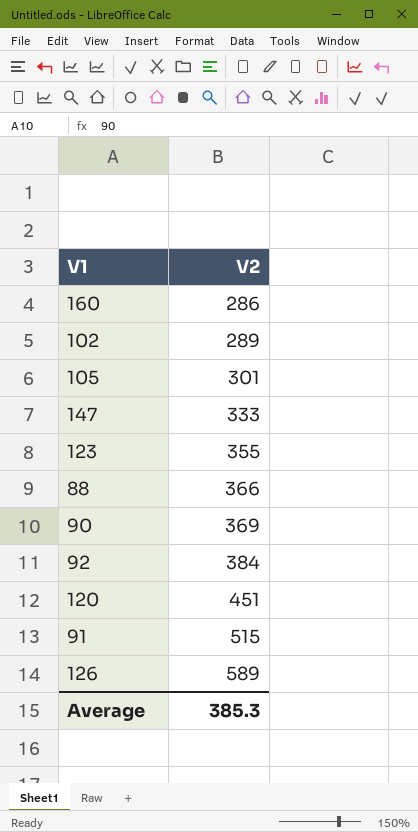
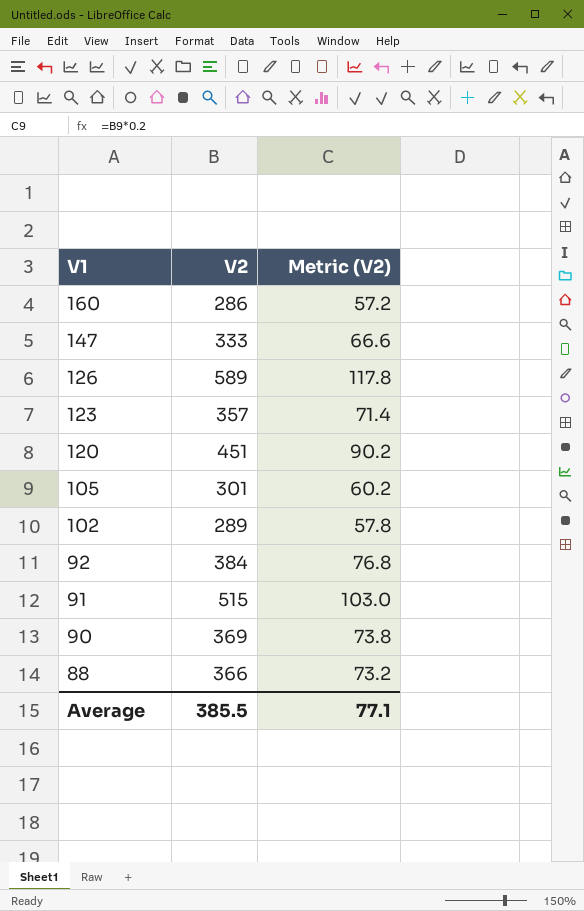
row order: V2 ascending -> V1 descending
column Metric (V2) | formula: none -> [V2] * 0.2
123 | V2: 355 -> 357
Average | V2: 385.3 -> 385.5

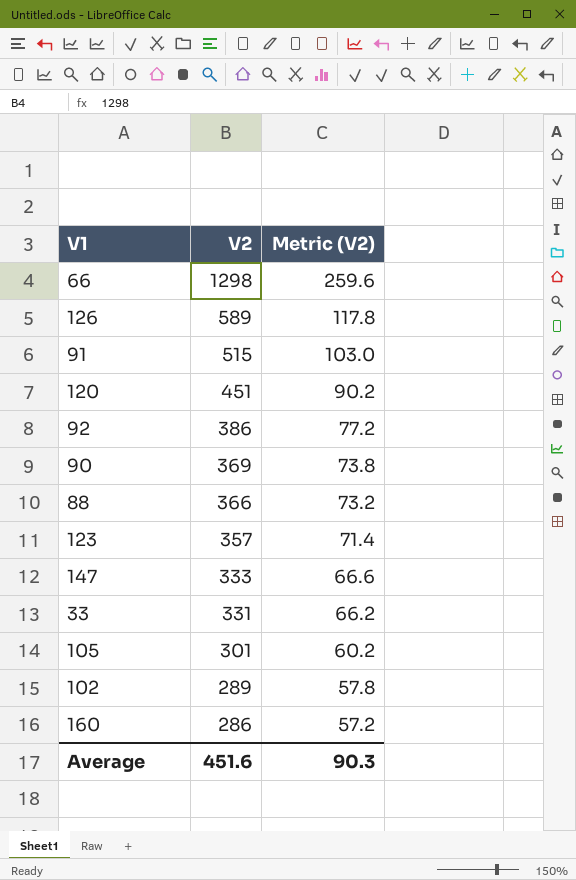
row order: V1 descending -> V2 descending
row 66: none -> 1298 | 259.6
92 | V2: 384 -> 386
92 | Metric (V2): 76.8 -> 77.2
row 33: none -> 331 | 66.2
Average | V2: 385.5 -> 451.6
Average | Metric (V2): 77.1 -> 90.3

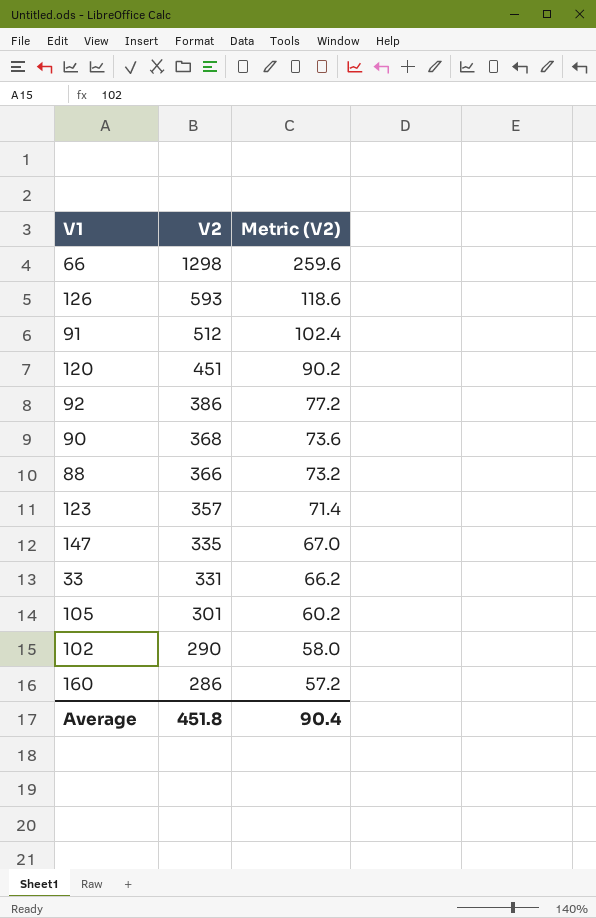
126 | V2: 589 -> 593
126 | Metric (V2): 117.8 -> 118.6
91 | V2: 515 -> 512
91 | Metric (V2): 103.0 -> 102.4
90 | V2: 369 -> 368
90 | Metric (V2): 73.8 -> 73.6
147 | V2: 333 -> 335
147 | Metric (V2): 66.6 -> 67.0
102 | V2: 289 -> 290
102 | Metric (V2): 57.8 -> 58.0
Average | V2: 451.6 -> 451.8
Average | Metric (V2): 90.3 -> 90.4

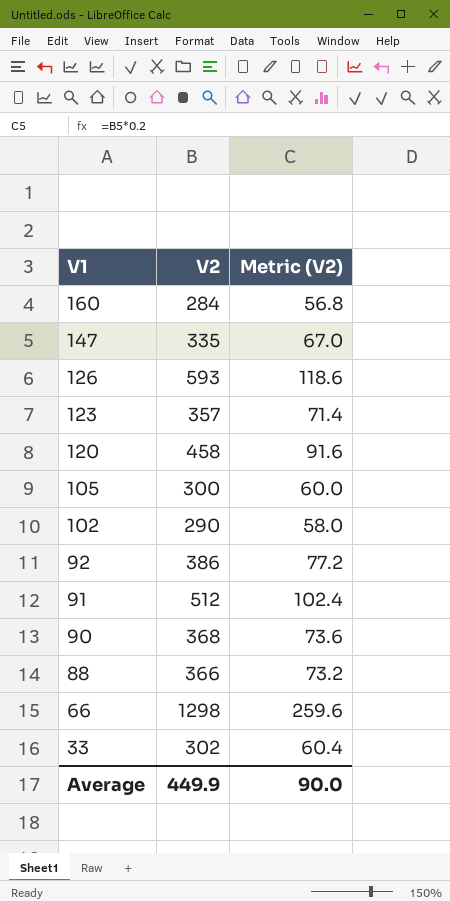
row order: V2 descending -> V1 descending
160 | V2: 286 -> 284
160 | Metric (V2): 57.2 -> 56.8
120 | V2: 451 -> 458
120 | Metric (V2): 90.2 -> 91.6
105 | V2: 301 -> 300
105 | Metric (V2): 60.2 -> 60.0
33 | V2: 331 -> 302
33 | Metric (V2): 66.2 -> 60.4
Average | V2: 451.8 -> 449.9
Average | Metric (V2): 90.4 -> 90.0

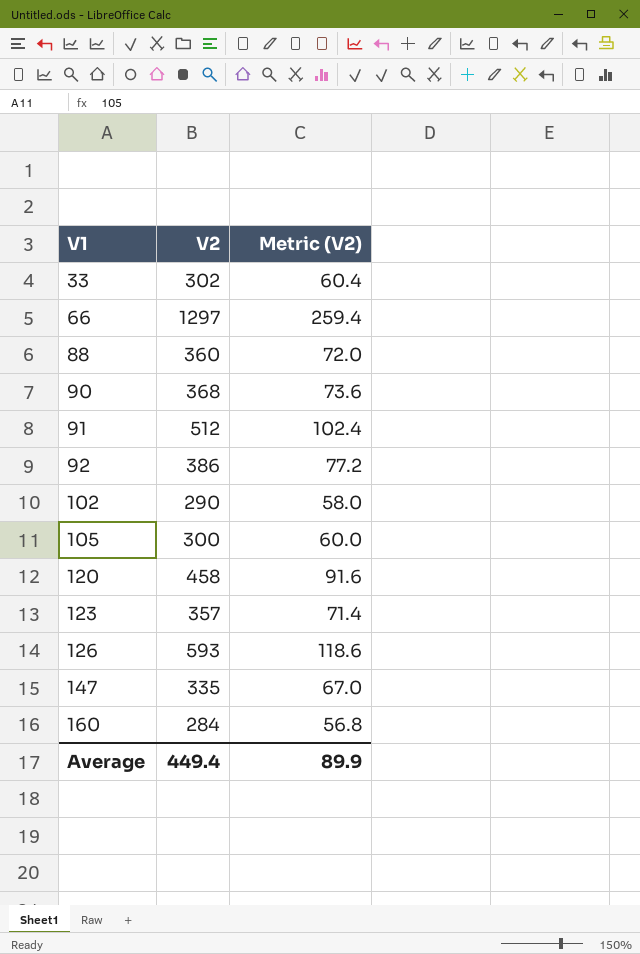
row order: V1 descending -> V1 ascending
66 | V2: 1298 -> 1297
66 | Metric (V2): 259.6 -> 259.4
88 | V2: 366 -> 360
88 | Metric (V2): 73.2 -> 72.0
Average | V2: 449.9 -> 449.4
Average | Metric (V2): 90.0 -> 89.9

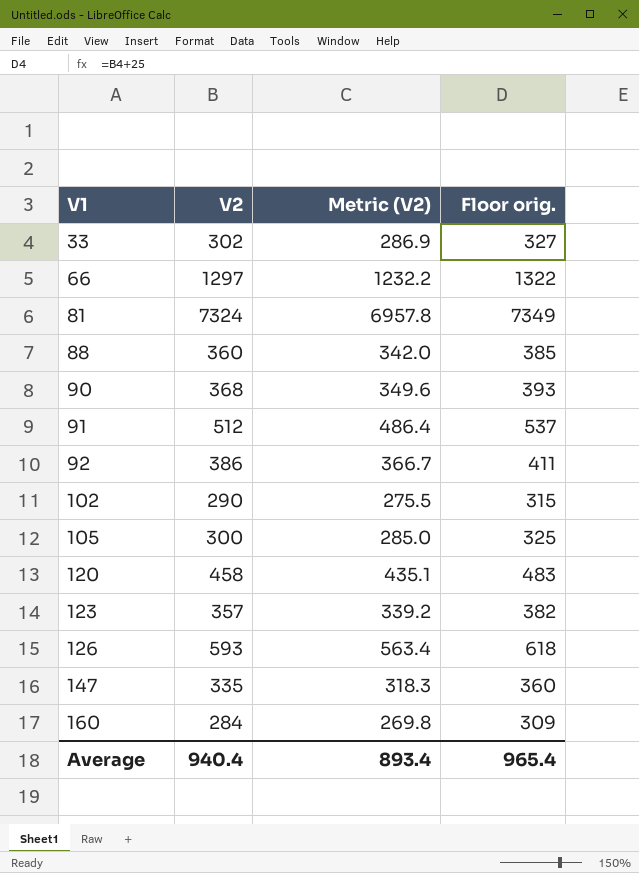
column Metric (V2) | formula: [V2] * 0.2 -> [V2] * 0.95
column Floor orig. | formula: none -> [V2] + 25
row 81: none -> 7324 | 6957.8 | 7349
Average | V2: 449.4 -> 940.4
Average | Metric (V2): 89.9 -> 893.4

